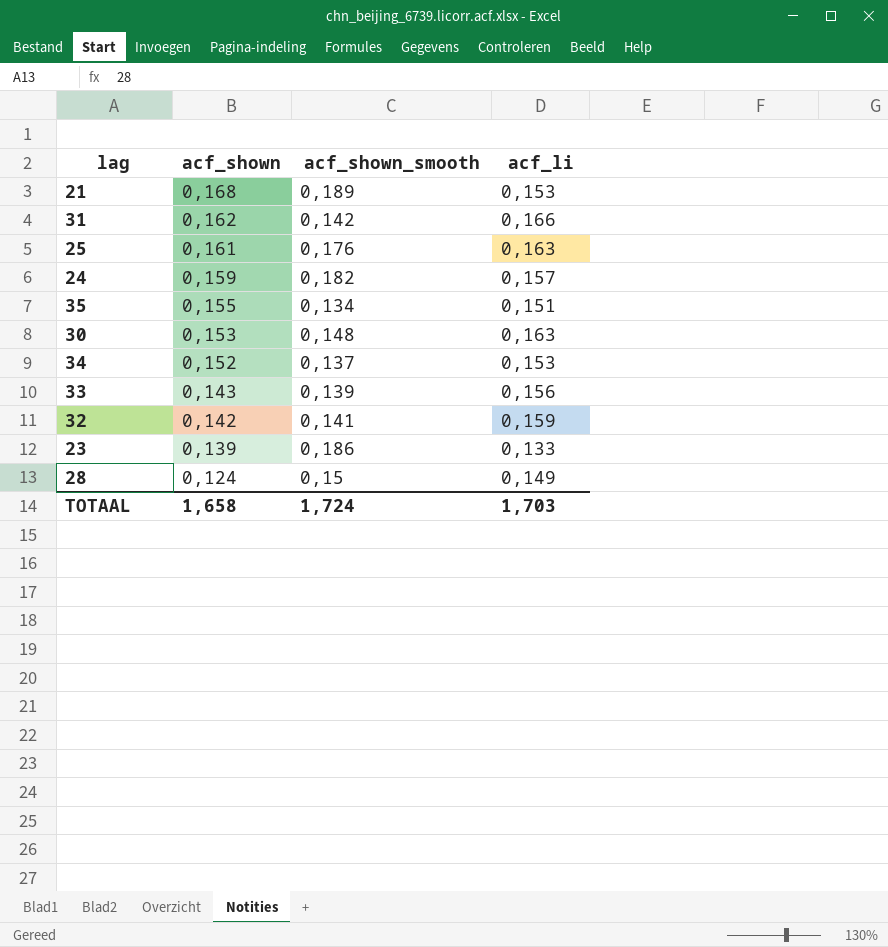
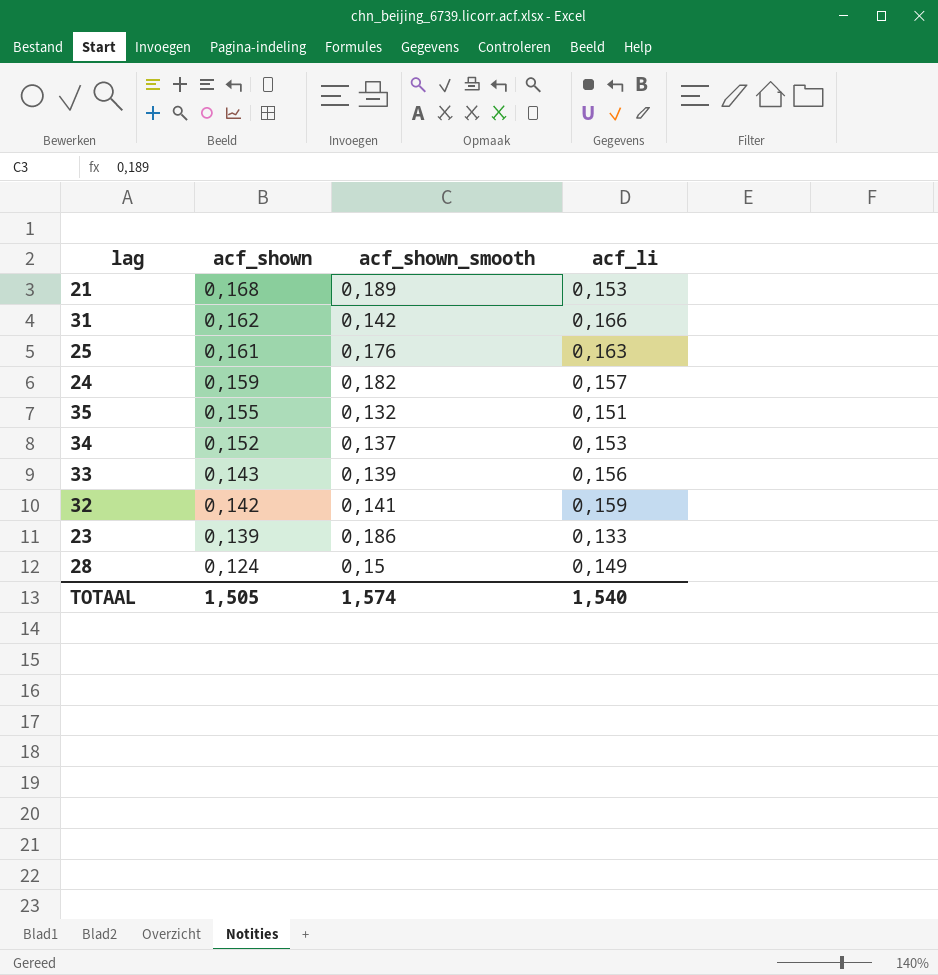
row 30: 0,153 | 0,148 | 0,163 -> none
35 | acf_shown_smooth: 0,134 -> 0,132
TOTAAL | acf_shown: 1,658 -> 1,505
TOTAAL | acf_shown_smooth: 1,724 -> 1,574
TOTAAL | acf_li: 1,703 -> 1,540

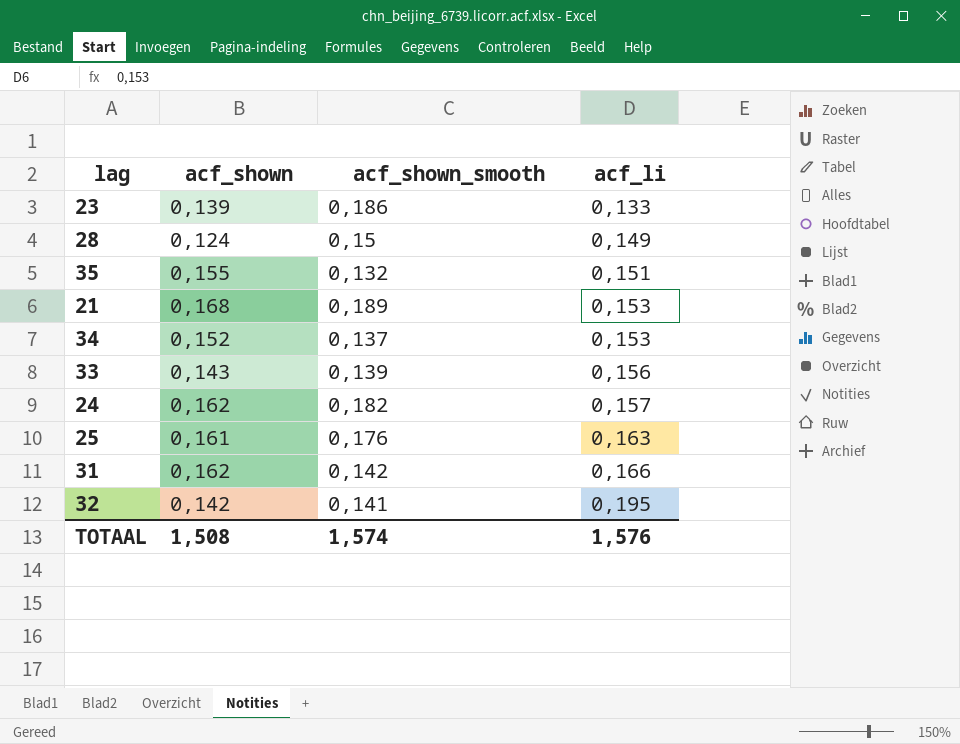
row order: acf_shown descending -> acf_li ascending
24 | acf_shown: 0,159 -> 0,162
32 | acf_li: 0,159 -> 0,195
TOTAAL | acf_shown: 1,505 -> 1,508
TOTAAL | acf_li: 1,540 -> 1,576

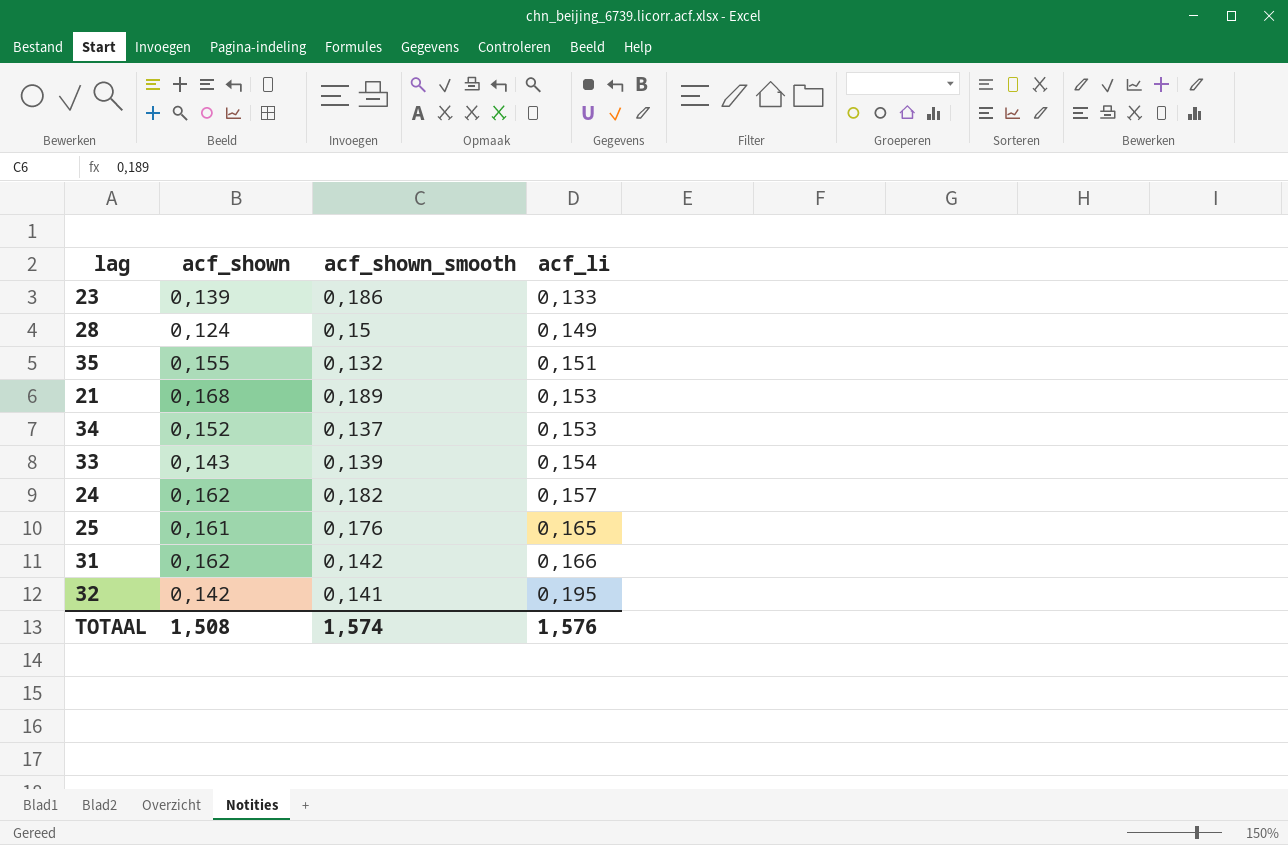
33 | acf_li: 0,156 -> 0,154
25 | acf_li: 0,163 -> 0,165

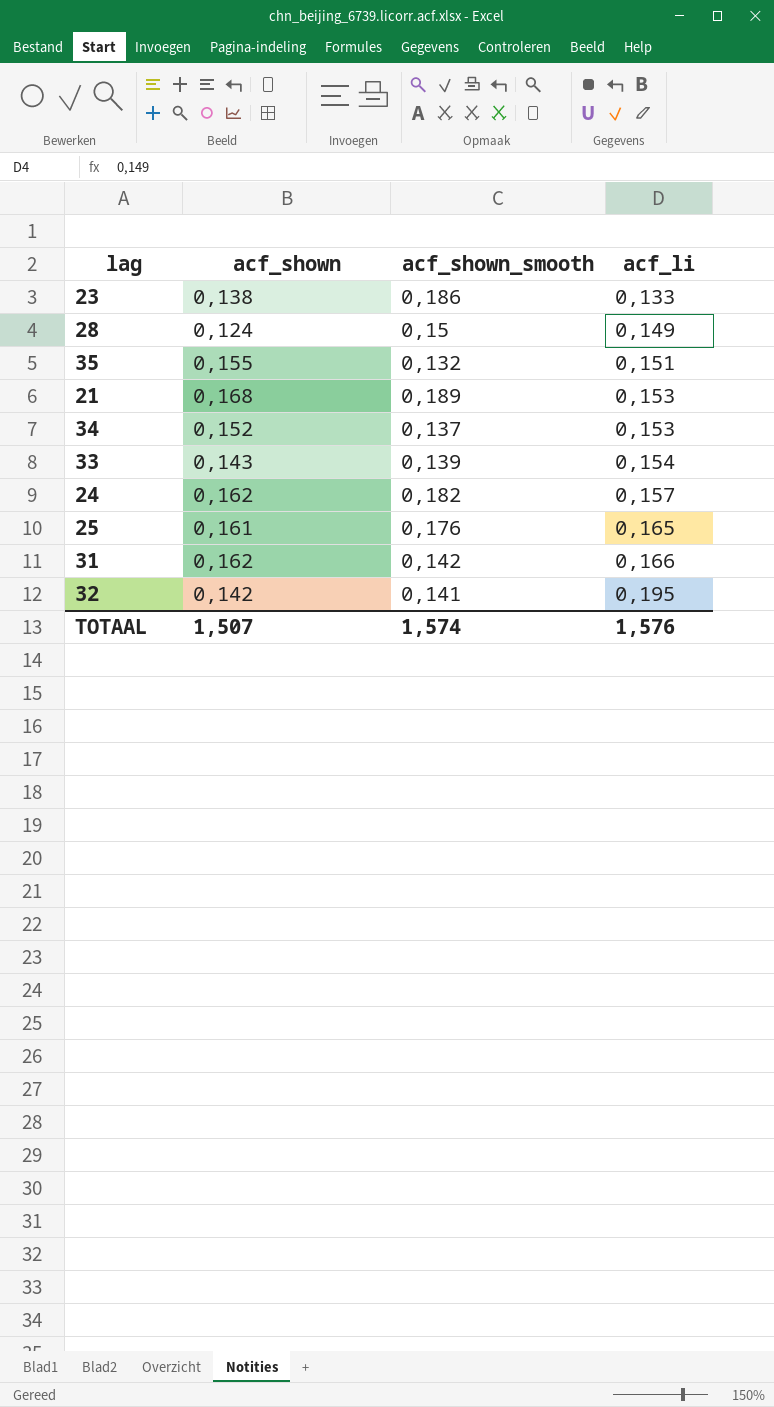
23 | acf_shown: 0,139 -> 0,138
TOTAAL | acf_shown: 1,508 -> 1,507

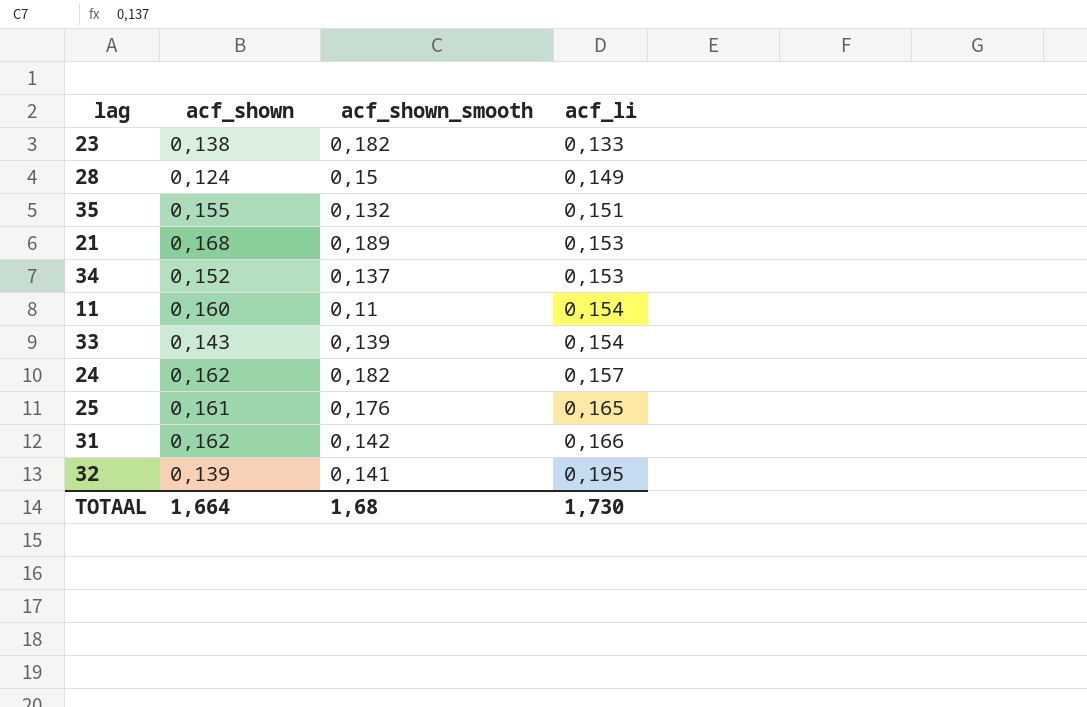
23 | acf_shown_smooth: 0,186 -> 0,182
row 11: none -> 0,160 | 0,11 | 0,154
32 | acf_shown: 0,142 -> 0,139
TOTAAL | acf_shown: 1,507 -> 1,664
TOTAAL | acf_shown_smooth: 1,574 -> 1,68
TOTAAL | acf_li: 1,576 -> 1,730

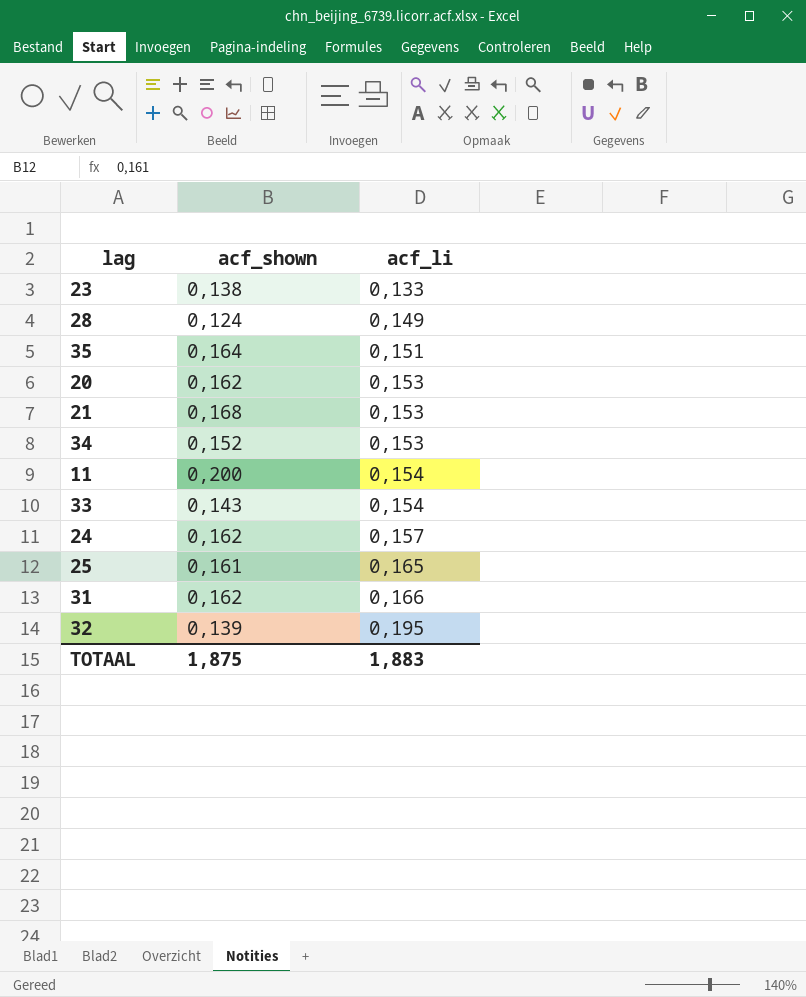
column acf_shown_smooth | position: 3 -> none
35 | acf_shown: 0,155 -> 0,164
row 20: none -> 0,162 | 0,153
11 | acf_shown: 0,160 -> 0,200
TOTAAL | acf_shown: 1,664 -> 1,875
TOTAAL | acf_li: 1,730 -> 1,883

